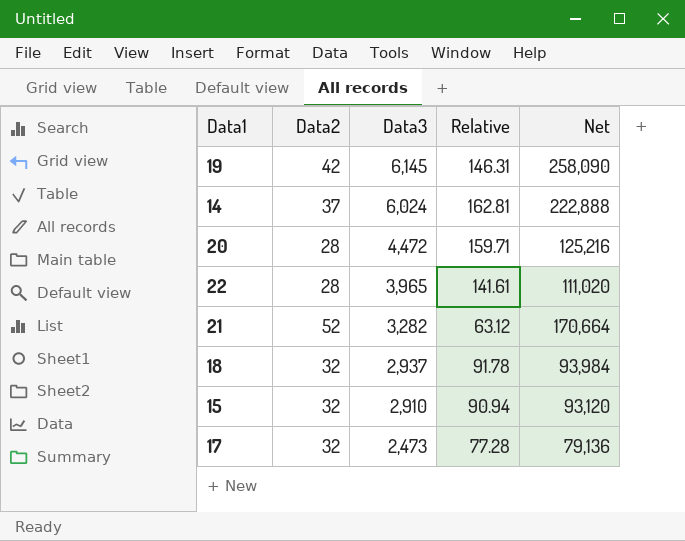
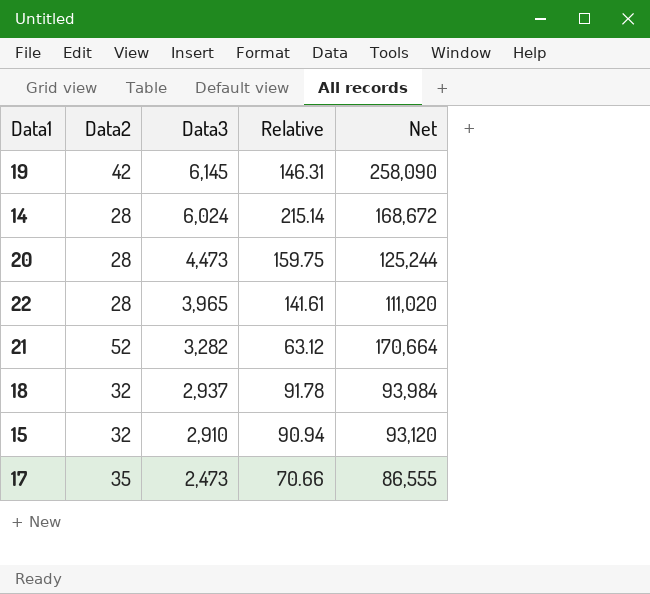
14 | Data2: 37 -> 28
14 | Relative: 162.81 -> 215.14
14 | Net: 222,888 -> 168,672
20 | Data3: 4,472 -> 4,473
20 | Relative: 159.71 -> 159.75
20 | Net: 125,216 -> 125,244
17 | Data2: 32 -> 35
17 | Relative: 77.28 -> 70.66
17 | Net: 79,136 -> 86,555

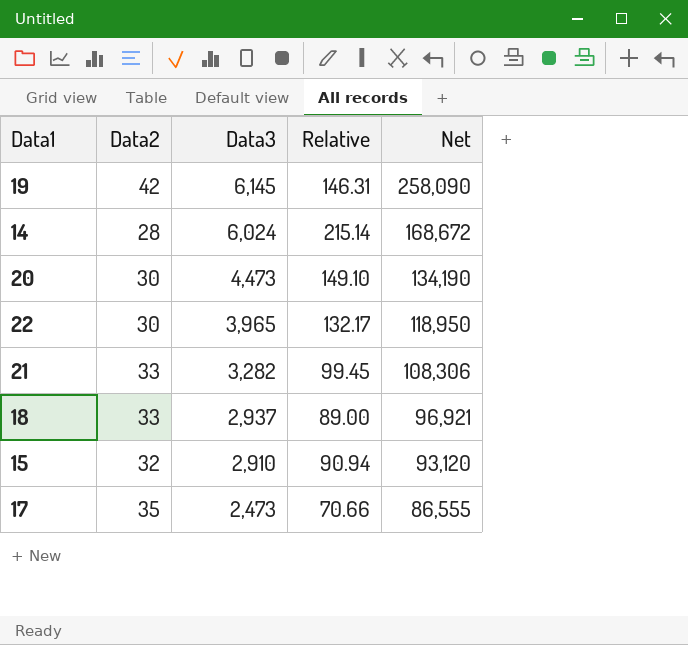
20 | Data2: 28 -> 30
20 | Relative: 159.75 -> 149.10
20 | Net: 125,244 -> 134,190
22 | Data2: 28 -> 30
22 | Relative: 141.61 -> 132.17
22 | Net: 111,020 -> 118,950
21 | Data2: 52 -> 33
21 | Relative: 63.12 -> 99.45
21 | Net: 170,664 -> 108,306
18 | Data2: 32 -> 33
18 | Relative: 91.78 -> 89.00
18 | Net: 93,984 -> 96,921

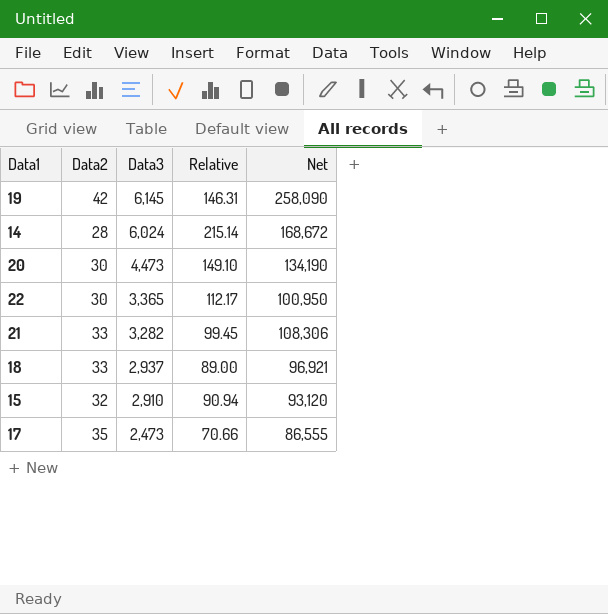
22 | Data3: 3,965 -> 3,365
22 | Relative: 132.17 -> 112.17
22 | Net: 118,950 -> 100,950

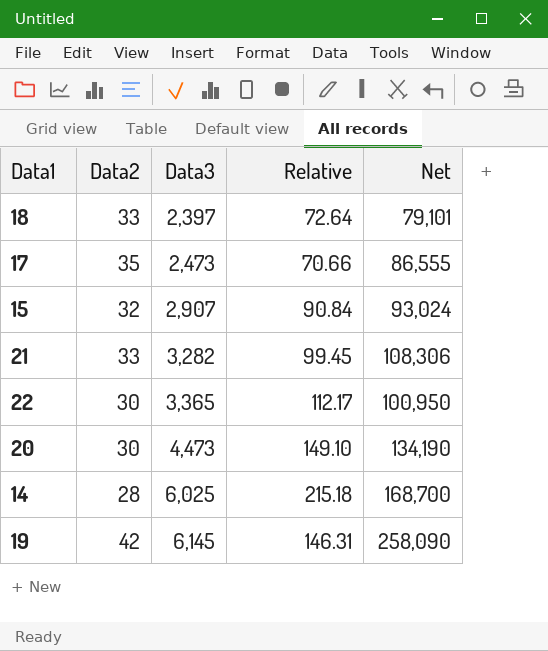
row order: Data3 descending -> Data3 ascending
18 | Data3: 2,937 -> 2,397
18 | Relative: 89.00 -> 72.64
18 | Net: 96,921 -> 79,101
15 | Data3: 2,910 -> 2,907
15 | Relative: 90.94 -> 90.84
15 | Net: 93,120 -> 93,024
14 | Data3: 6,024 -> 6,025
14 | Relative: 215.14 -> 215.18
14 | Net: 168,672 -> 168,700

